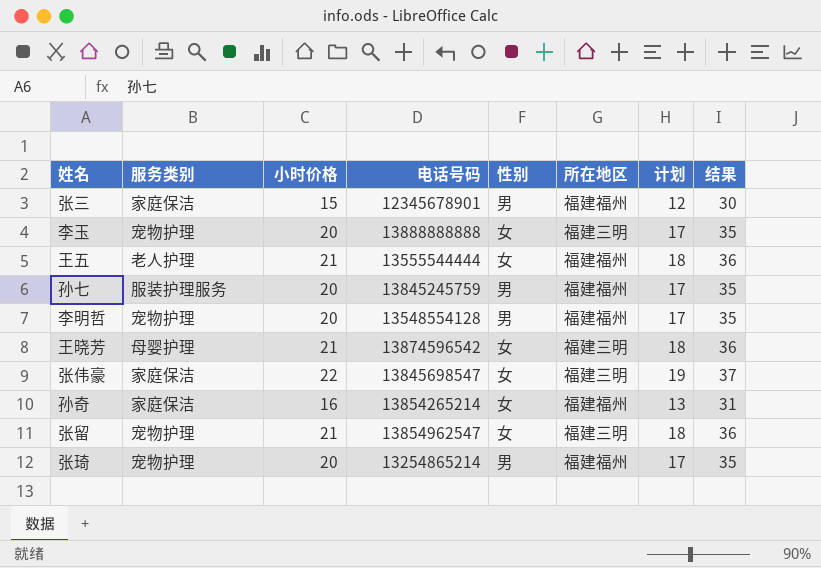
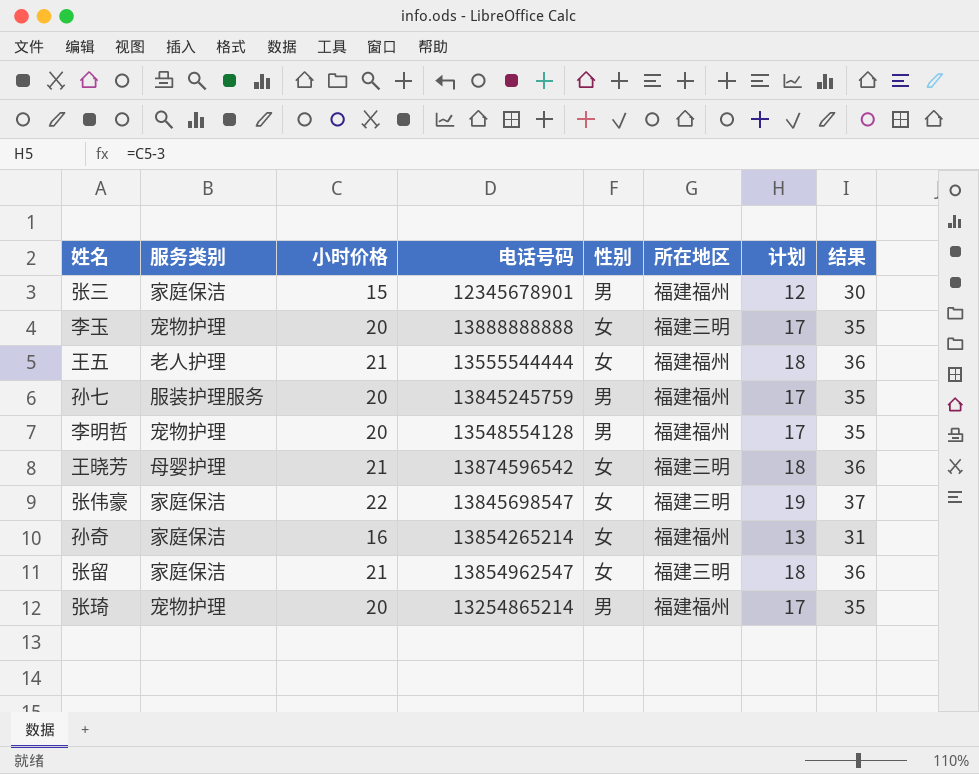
张留 | 服务类别: 宠物护理 -> 家庭保洁

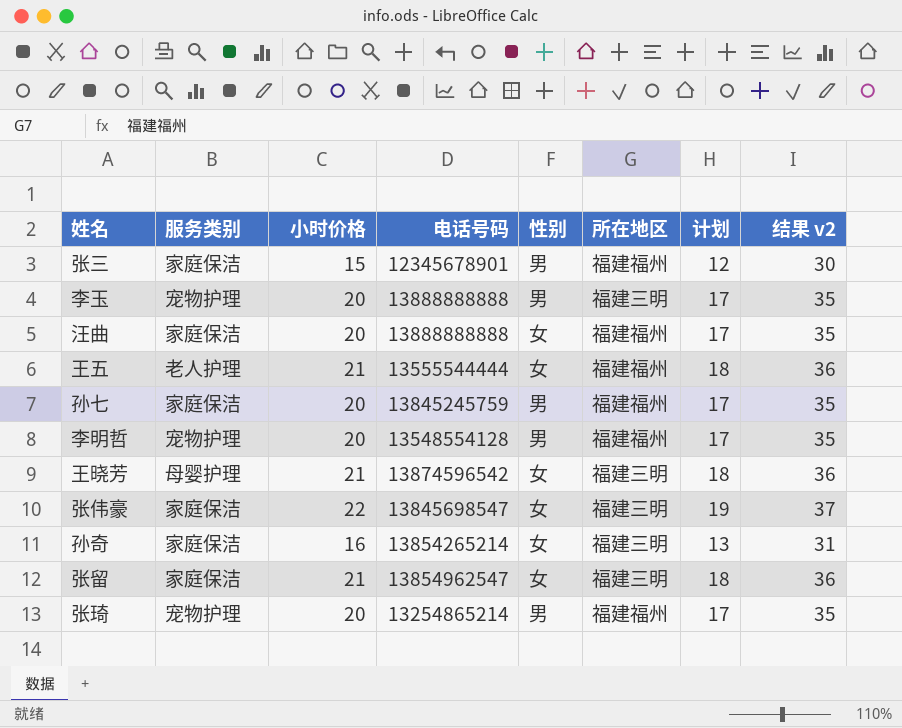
column name: 结果 -> 结果 v2
李玉 | 性别: 女 -> 男
row 汪曲: none -> 家庭保洁 | 20 | 13888888888 | 女 | 福建福州 | 17 | 35
孙七 | 服务类别: 服装护理服务 -> 家庭保洁
孙奇 | 所在地区: 福建福州 -> 福建三明

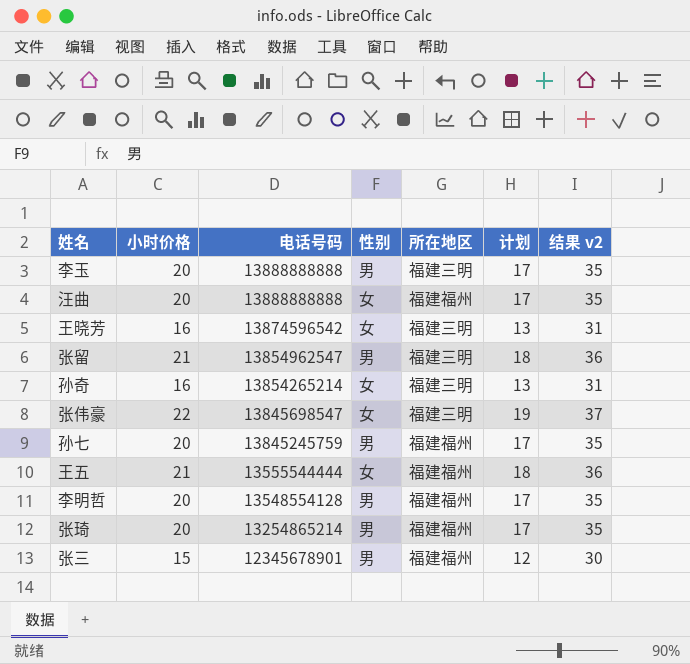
row order: none -> 电话号码 descending
column 服务类别 | position: 2 -> none
王晓芳 | 小时价格: 21 -> 16
王晓芳 | 计划: 18 -> 13
王晓芳 | 结果 v2: 36 -> 31
张留 | 性别: 女 -> 男

